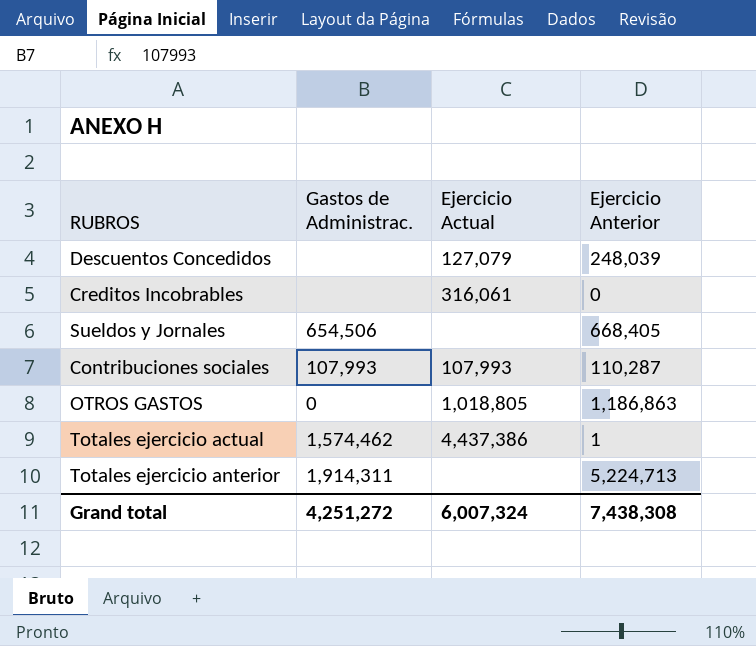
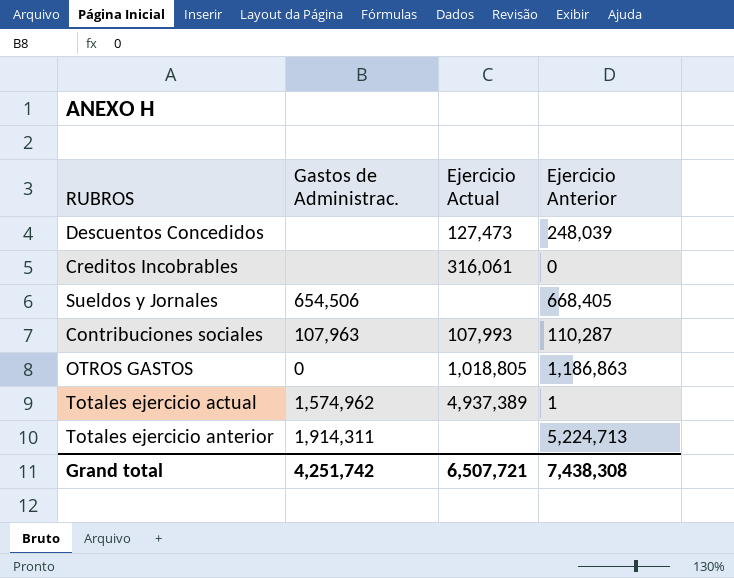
Descuentos Concedidos | Ejercicio Actual: 127,079 -> 127,473
Contribuciones sociales | Gastos de Administrac.: 107,993 -> 107,963
Totales ejercicio actual | Gastos de Administrac.: 1,574,462 -> 1,574,962
Totales ejercicio actual | Ejercicio Actual: 4,437,386 -> 4,937,389
Grand total | Gastos de Administrac.: 4,251,272 -> 4,251,742
Grand total | Ejercicio Actual: 6,007,324 -> 6,507,721

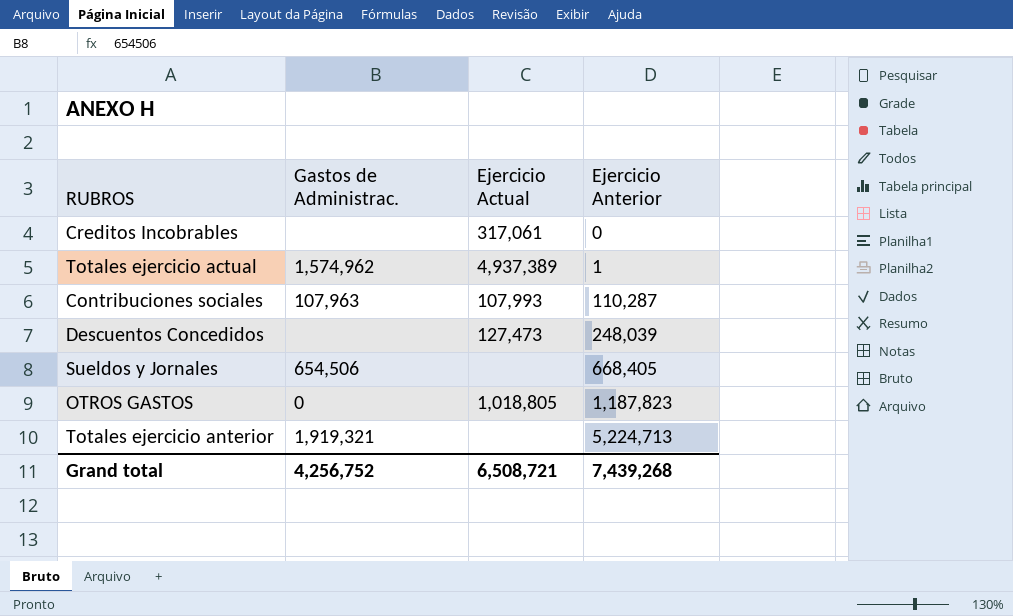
row order: none -> Ejercicio Anterior ascending
Creditos Incobrables | Ejercicio Actual: 316,061 -> 317,061
OTROS GASTOS | Ejercicio Anterior: 1,186,863 -> 1,187,823
Totales ejercicio anterior | Gastos de Administrac.: 1,914,311 -> 1,919,321
Grand total | Gastos de Administrac.: 4,251,742 -> 4,256,752
Grand total | Ejercicio Actual: 6,507,721 -> 6,508,721
Grand total | Ejercicio Anterior: 7,438,308 -> 7,439,268

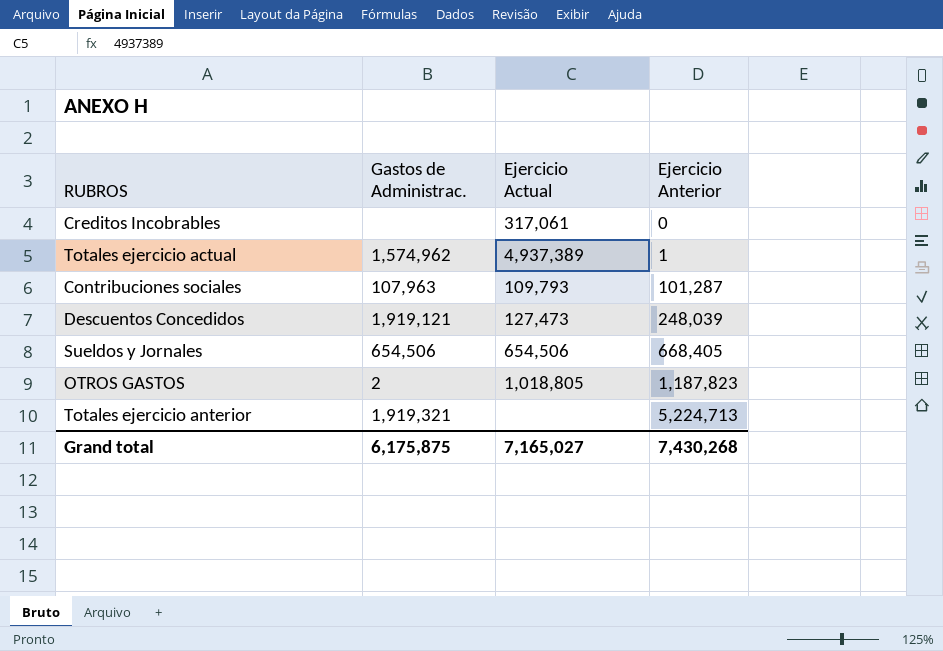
Contribuciones sociales | Ejercicio Actual: 107,993 -> 109,793
Contribuciones sociales | Ejercicio Anterior: 110,287 -> 101,287
Descuentos Concedidos | Gastos de Administrac.: none -> 1,919,121
Sueldos y Jornales | Ejercicio Actual: none -> 654,506
OTROS GASTOS | Gastos de Administrac.: 0 -> 2
Grand total | Gastos de Administrac.: 4,256,752 -> 6,175,875
Grand total | Ejercicio Actual: 6,508,721 -> 7,165,027
Grand total | Ejercicio Anterior: 7,439,268 -> 7,430,268

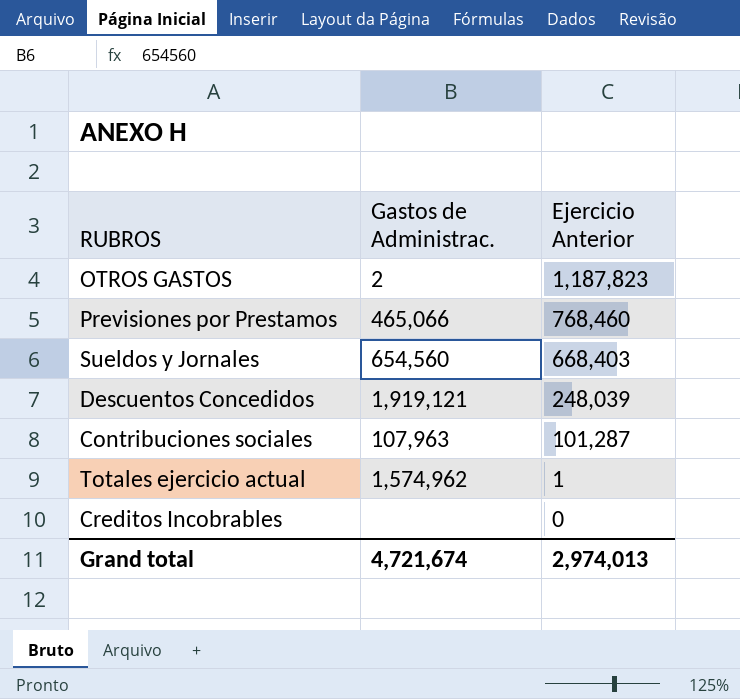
row order: Ejercicio Anterior ascending -> Ejercicio Anterior descending
column Ejercicio Actual | position: 3 -> none
row Totales ejercicio anterior: 1,919,321 | none | 5,224,713 -> none
row Previsiones por Prestamos: none -> 465,066 | 768,460
Sueldos y Jornales | Gastos de Administrac.: 654,506 -> 654,560
Sueldos y Jornales | Ejercicio Anterior: 668,405 -> 668,403
Grand total | Gastos de Administrac.: 6,175,875 -> 4,721,674
Grand total | Ejercicio Anterior: 7,430,268 -> 2,974,013

